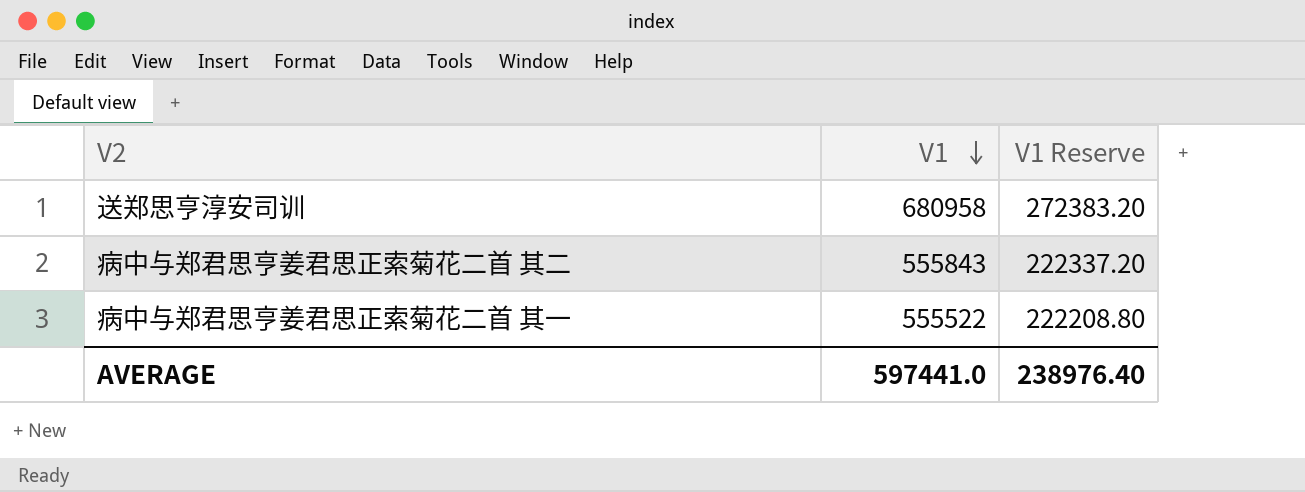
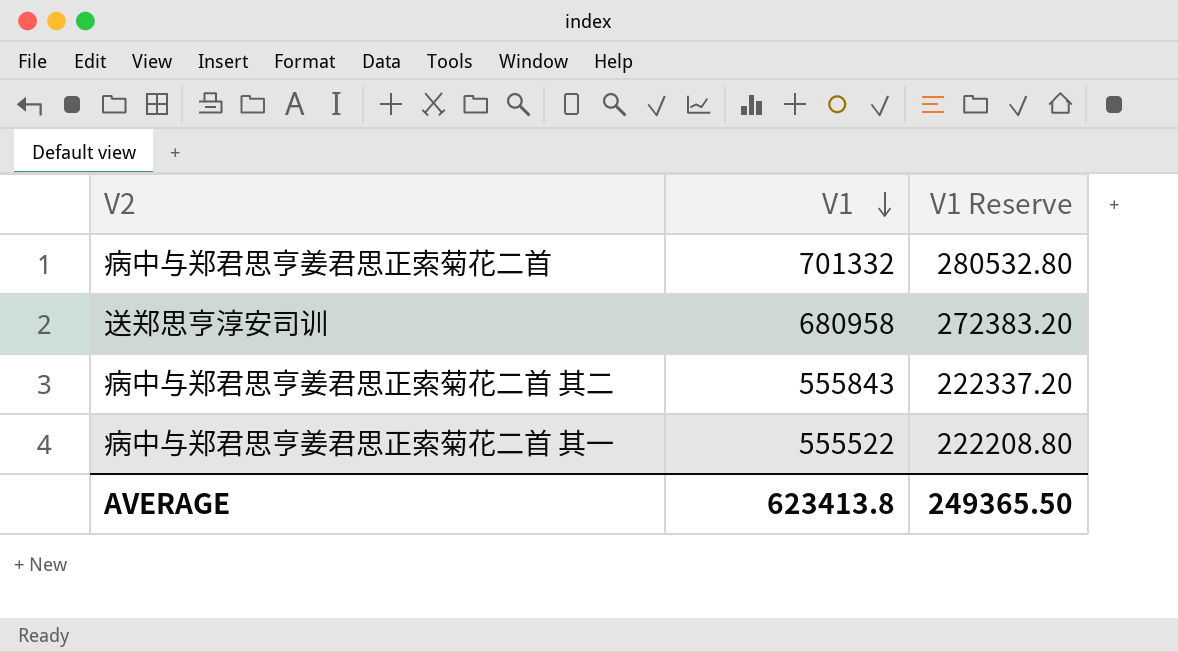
row 病中与郑君思亨姜君思正索菊花二首: none -> 701332 | 280532.80
AVERAGE | V1: 597441.0 -> 623413.8
AVERAGE | V1 Reserve: 238976.40 -> 249365.50

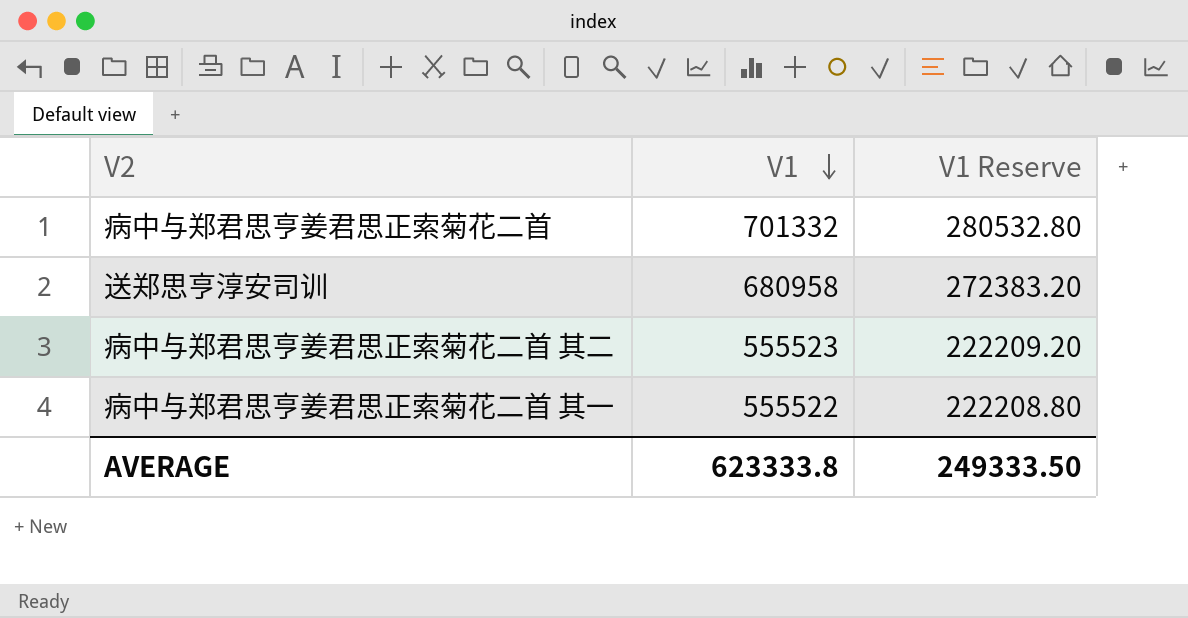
病中与郑君思亨姜君思正索菊花二首 其二 | V1: 555843 -> 555523
病中与郑君思亨姜君思正索菊花二首 其二 | V1 Reserve: 222337.20 -> 222209.20
AVERAGE | V1: 623413.8 -> 623333.8
AVERAGE | V1 Reserve: 249365.50 -> 249333.50

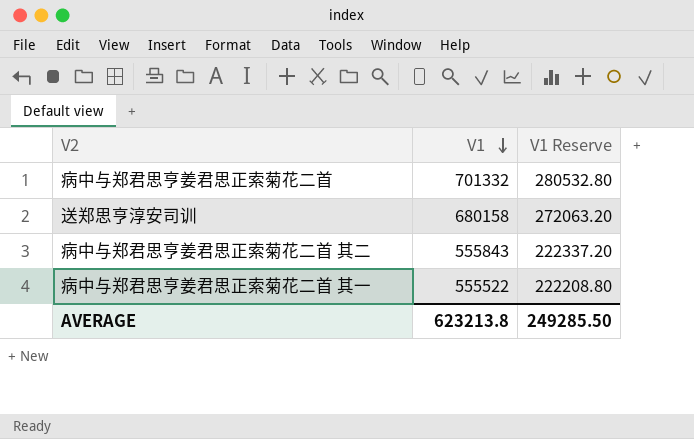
送郑思亨淳安司训 | V1: 680958 -> 680158
送郑思亨淳安司训 | V1 Reserve: 272383.20 -> 272063.20
病中与郑君思亨姜君思正索菊花二首 其二 | V1: 555523 -> 555843
病中与郑君思亨姜君思正索菊花二首 其二 | V1 Reserve: 222209.20 -> 222337.20
AVERAGE | V1: 623333.8 -> 623213.8
AVERAGE | V1 Reserve: 249333.50 -> 249285.50

